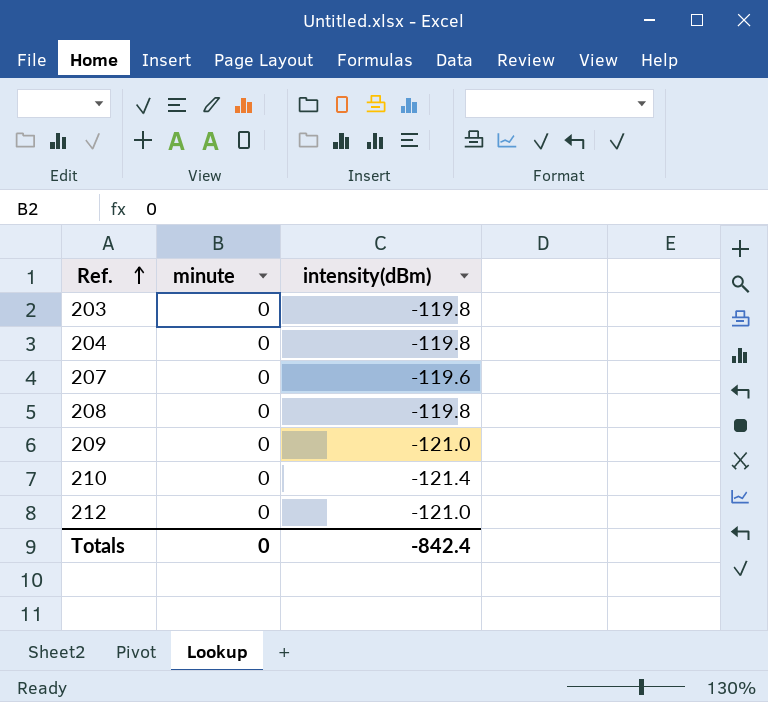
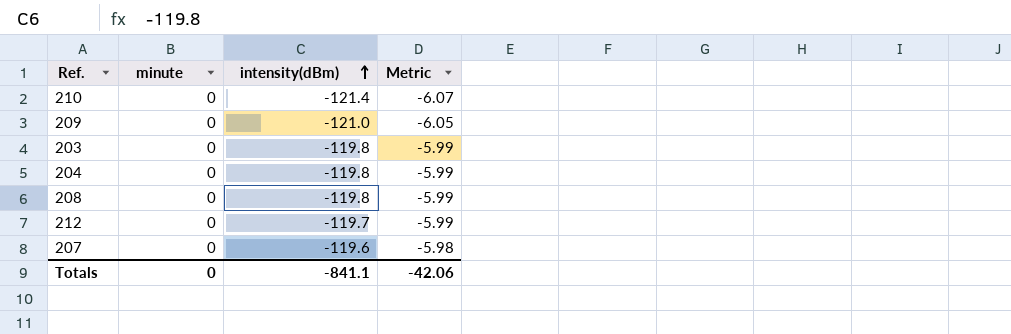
row order: Ref. ascending -> intensity(dBm) ascending
column Metric | formula: none -> [intensity(dBm)] * 0.05
212 | intensity(dBm): -121.0 -> -119.7
Totals | intensity(dBm): -842.4 -> -841.1

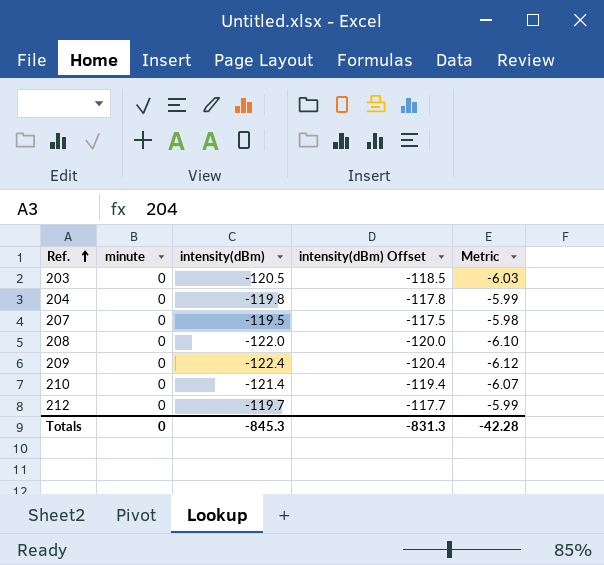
row order: intensity(dBm) ascending -> Ref. ascending
column intensity(dBm) Offset | formula: none -> [intensity(dBm)] + 2
203 | intensity(dBm): -119.8 -> -120.5
203 | Metric: -5.99 -> -6.03
207 | intensity(dBm): -119.6 -> -119.5
208 | intensity(dBm): -119.8 -> -122.0
208 | Metric: -5.99 -> -6.10
209 | intensity(dBm): -121.0 -> -122.4
209 | Metric: -6.05 -> -6.12
Totals | intensity(dBm): -841.1 -> -845.3
Totals | Metric: -42.06 -> -42.28

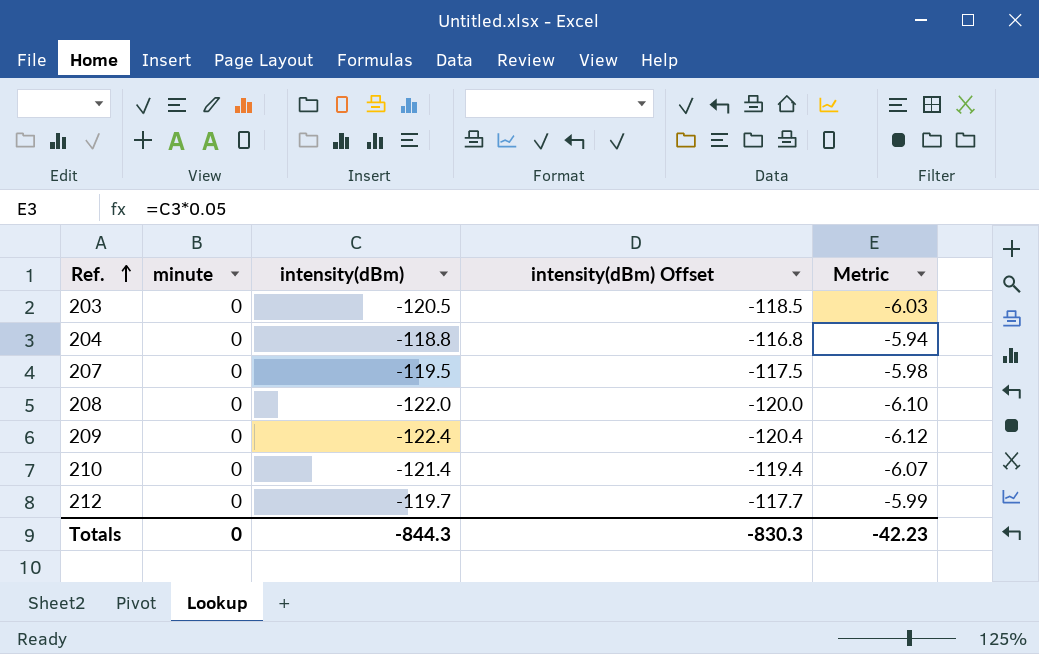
204 | intensity(dBm): -119.8 -> -118.8
204 | intensity(dBm) Offset: -117.8 -> -116.8
204 | Metric: -5.99 -> -5.94
Totals | intensity(dBm): -845.3 -> -844.3
Totals | intensity(dBm) Offset: -831.3 -> -830.3
Totals | Metric: -42.28 -> -42.23

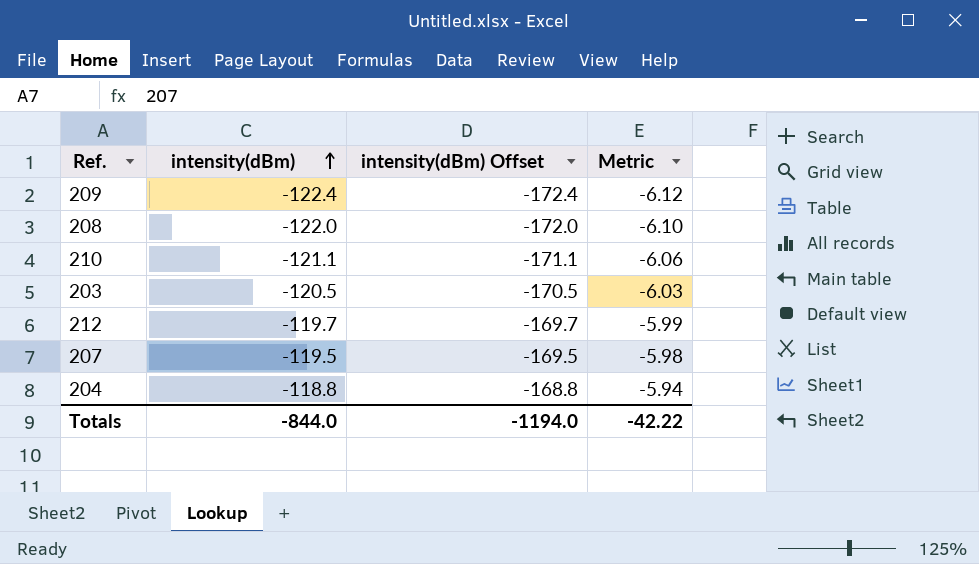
row order: Ref. ascending -> intensity(dBm) ascending
column minute | position: 2 -> none
column intensity(dBm) Offset | formula: [intensity(dBm)] + 2 -> [intensity(dBm)] - 50
210 | intensity(dBm): -121.4 -> -121.1
210 | Metric: -6.07 -> -6.06
Totals | intensity(dBm): -844.3 -> -844.0
Totals | intensity(dBm) Offset: -830.3 -> -1194.0
Totals | Metric: -42.23 -> -42.22

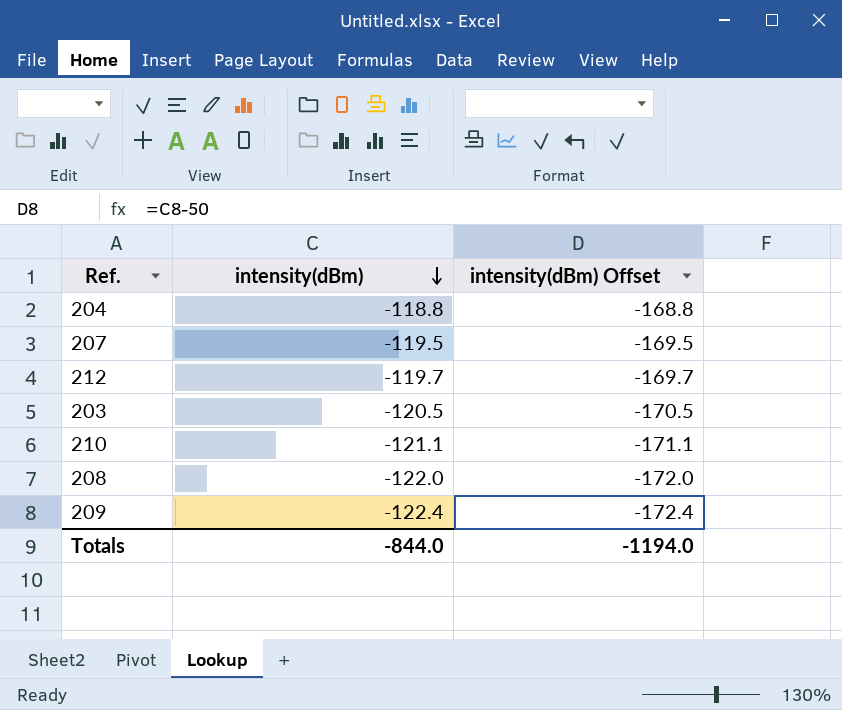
row order: intensity(dBm) ascending -> intensity(dBm) descending
column Metric | formula: [intensity(dBm)] * 0.05 -> none

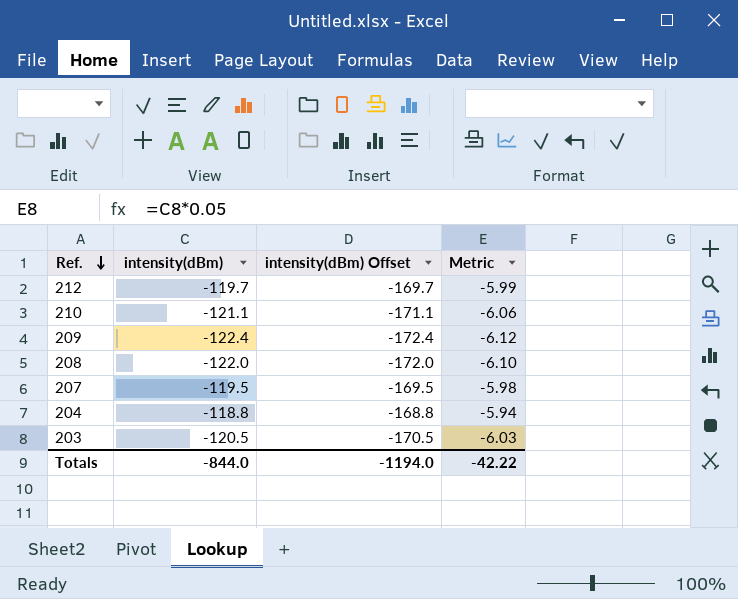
row order: intensity(dBm) descending -> Ref. descending
column Metric | formula: none -> [intensity(dBm)] * 0.05

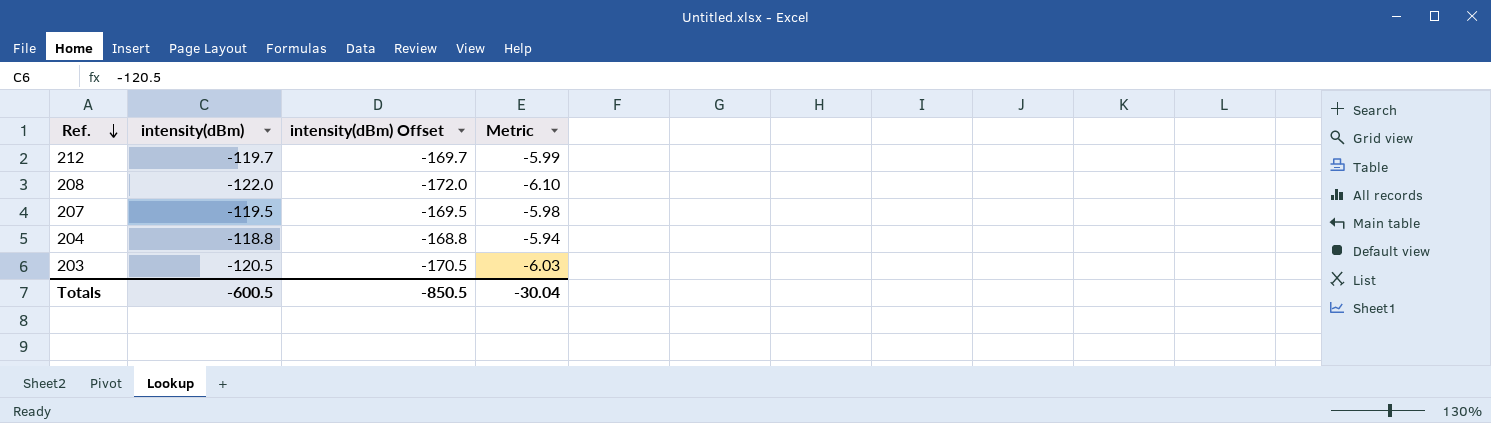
row 210: -121.1 | -171.1 | -6.06 -> none
row 209: -122.4 | -172.4 | -6.12 -> none
Totals | intensity(dBm): -844.0 -> -600.5
Totals | intensity(dBm) Offset: -1194.0 -> -850.5
Totals | Metric: -42.22 -> -30.04

